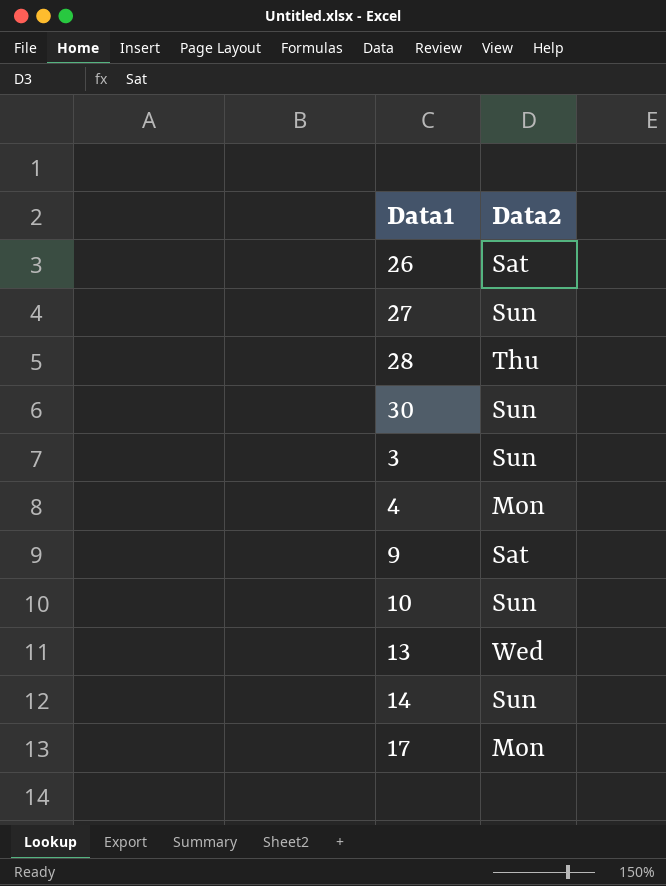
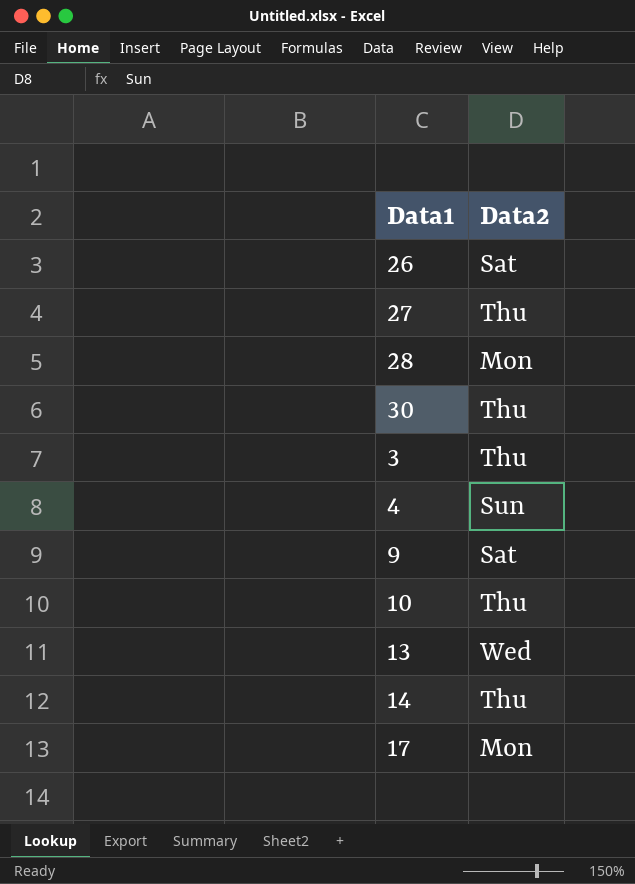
27 | Data2: Sun -> Thu
28 | Data2: Thu -> Mon
30 | Data2: Sun -> Thu
3 | Data2: Sun -> Thu
4 | Data2: Mon -> Sun
10 | Data2: Sun -> Thu
14 | Data2: Sun -> Thu

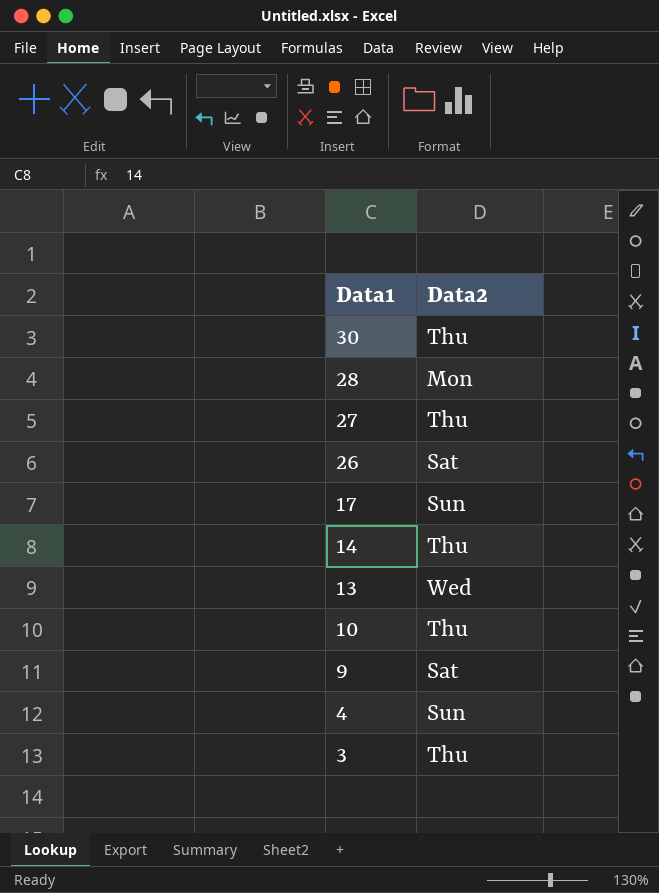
row order: none -> Data1 descending
17 | Data2: Mon -> Sun

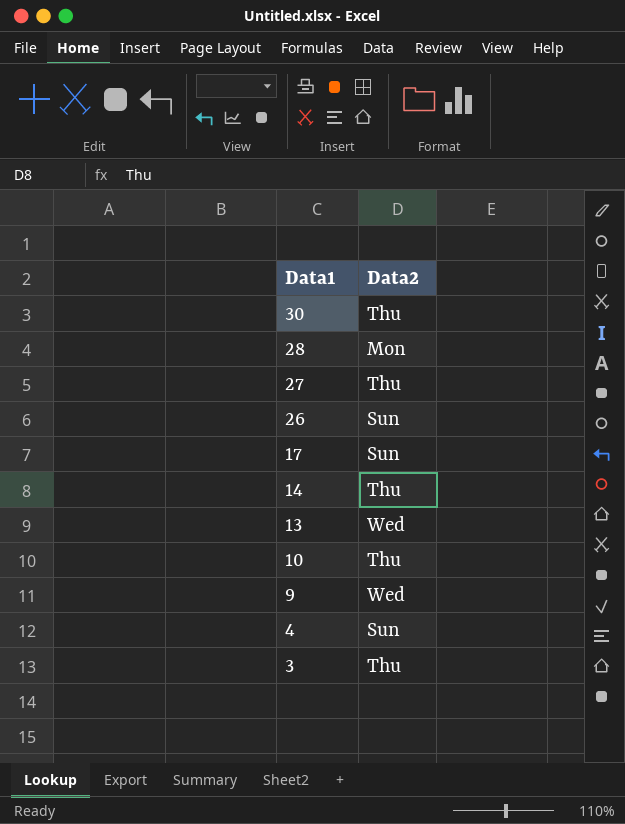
26 | Data2: Sat -> Sun
9 | Data2: Sat -> Wed

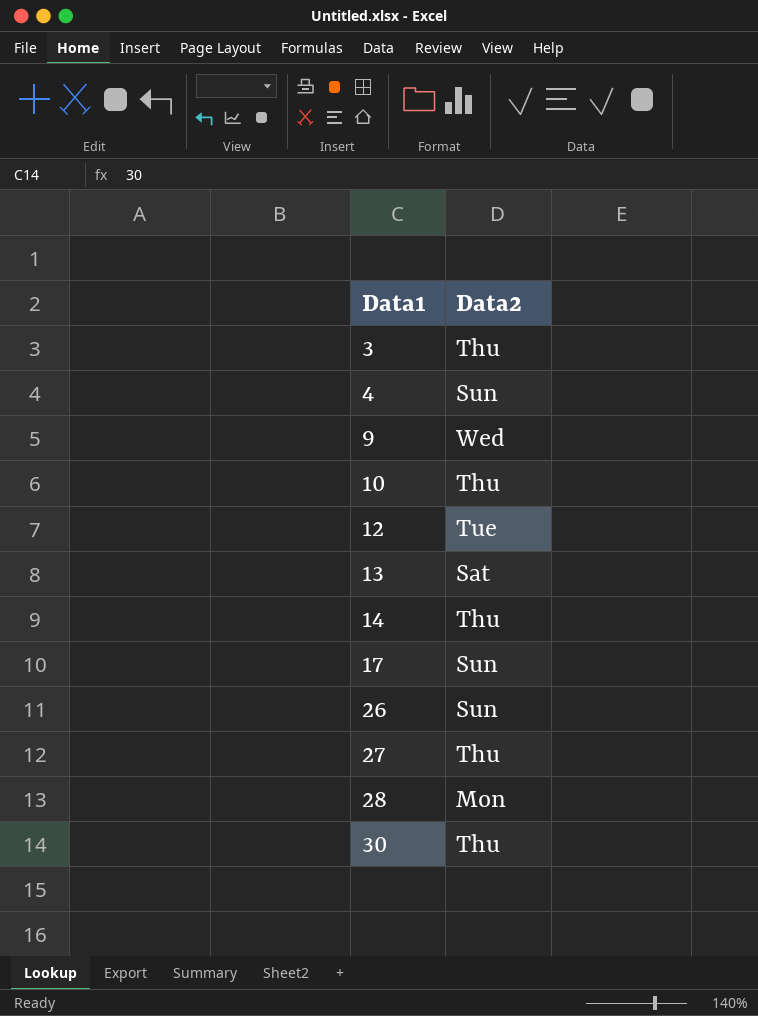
row order: Data1 descending -> Data1 ascending
row 12: none -> Tue
13 | Data2: Wed -> Sat

